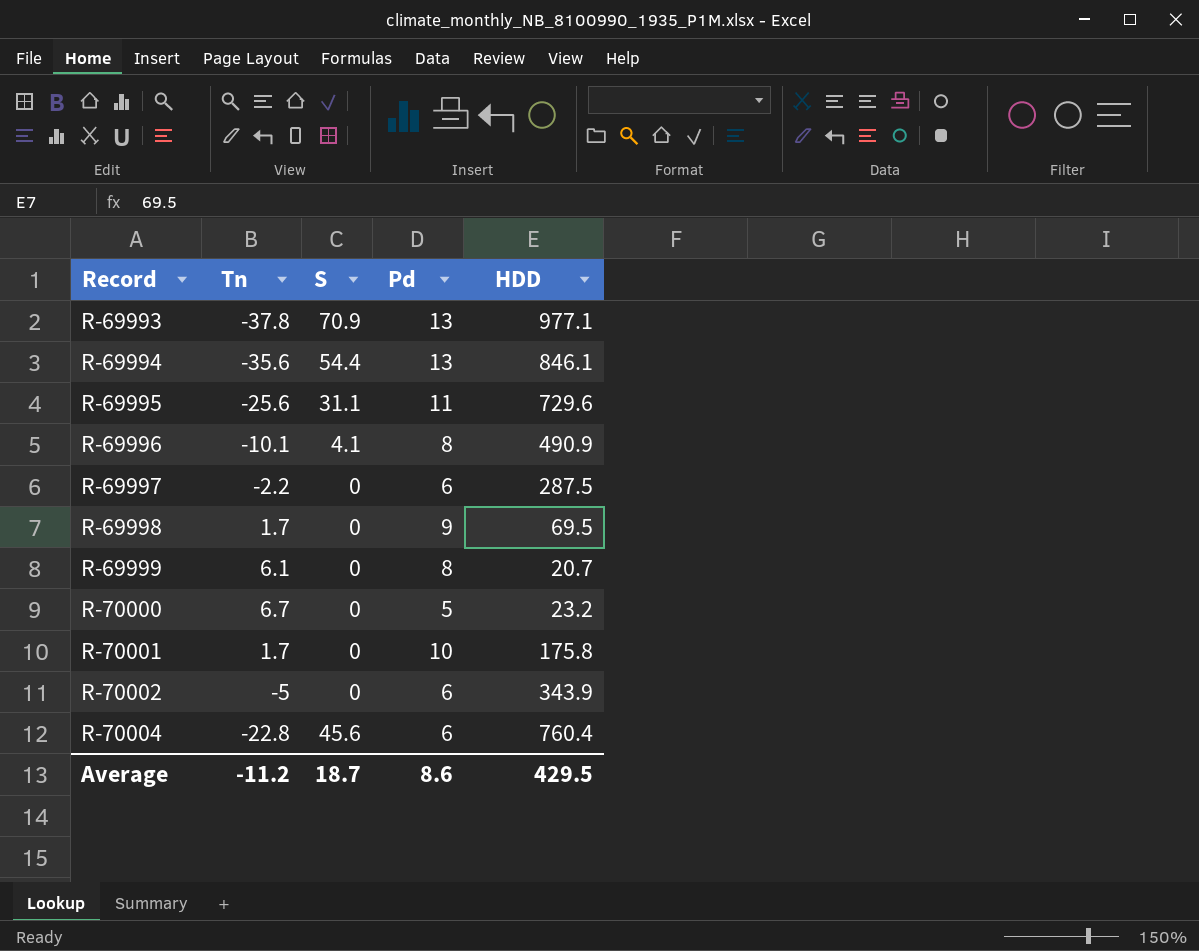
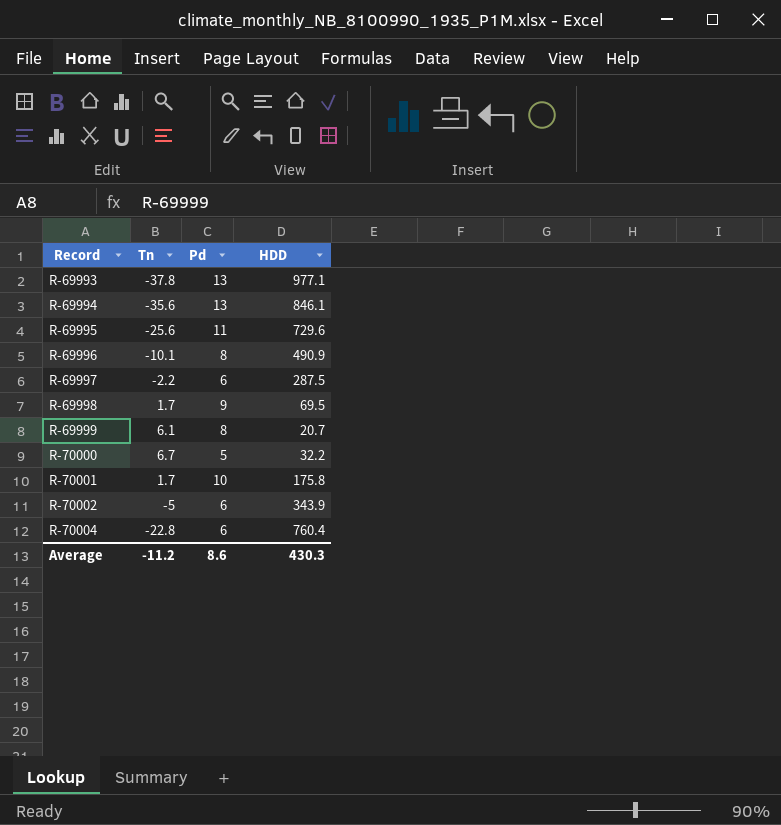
column S | position: 3 -> none
R-70000 | HDD: 23.2 -> 32.2
Average | HDD: 429.5 -> 430.3

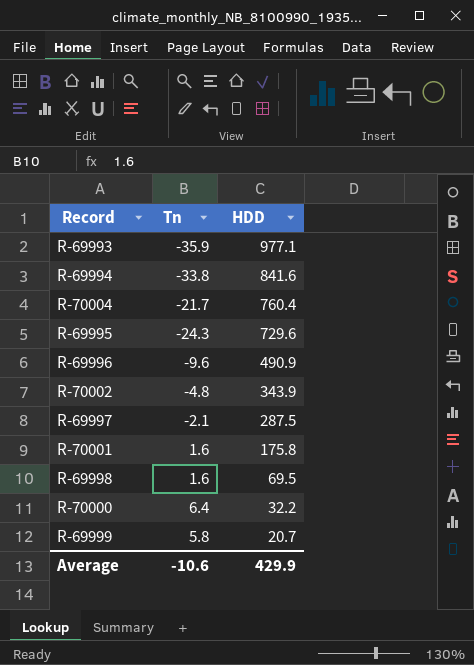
row order: Record ascending -> HDD descending
column Pd | position: 3 -> none
R-69993 | Tn: -37.8 -> -35.9
R-69994 | Tn: -35.6 -> -33.8
R-69994 | HDD: 846.1 -> 841.6
R-70004 | Tn: -22.8 -> -21.7
R-69995 | Tn: -25.6 -> -24.3
R-69996 | Tn: -10.1 -> -9.6
R-70002 | Tn: -5 -> -4.8
R-69997 | Tn: -2.2 -> -2.1
R-70001 | Tn: 1.7 -> 1.6
R-69998 | Tn: 1.7 -> 1.6
R-70000 | Tn: 6.7 -> 6.4
R-69999 | Tn: 6.1 -> 5.8
Average | Tn: -11.2 -> -10.6
Average | HDD: 430.3 -> 429.9

